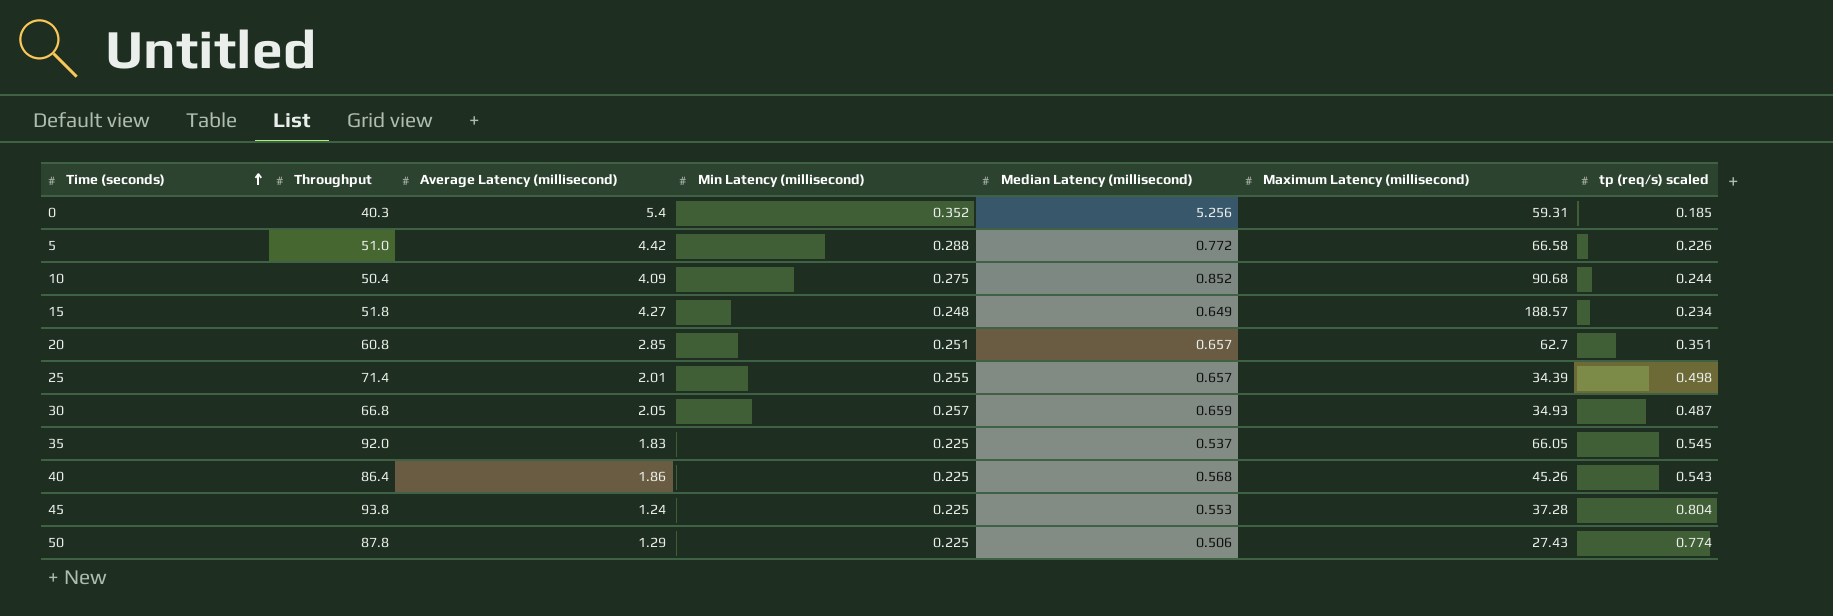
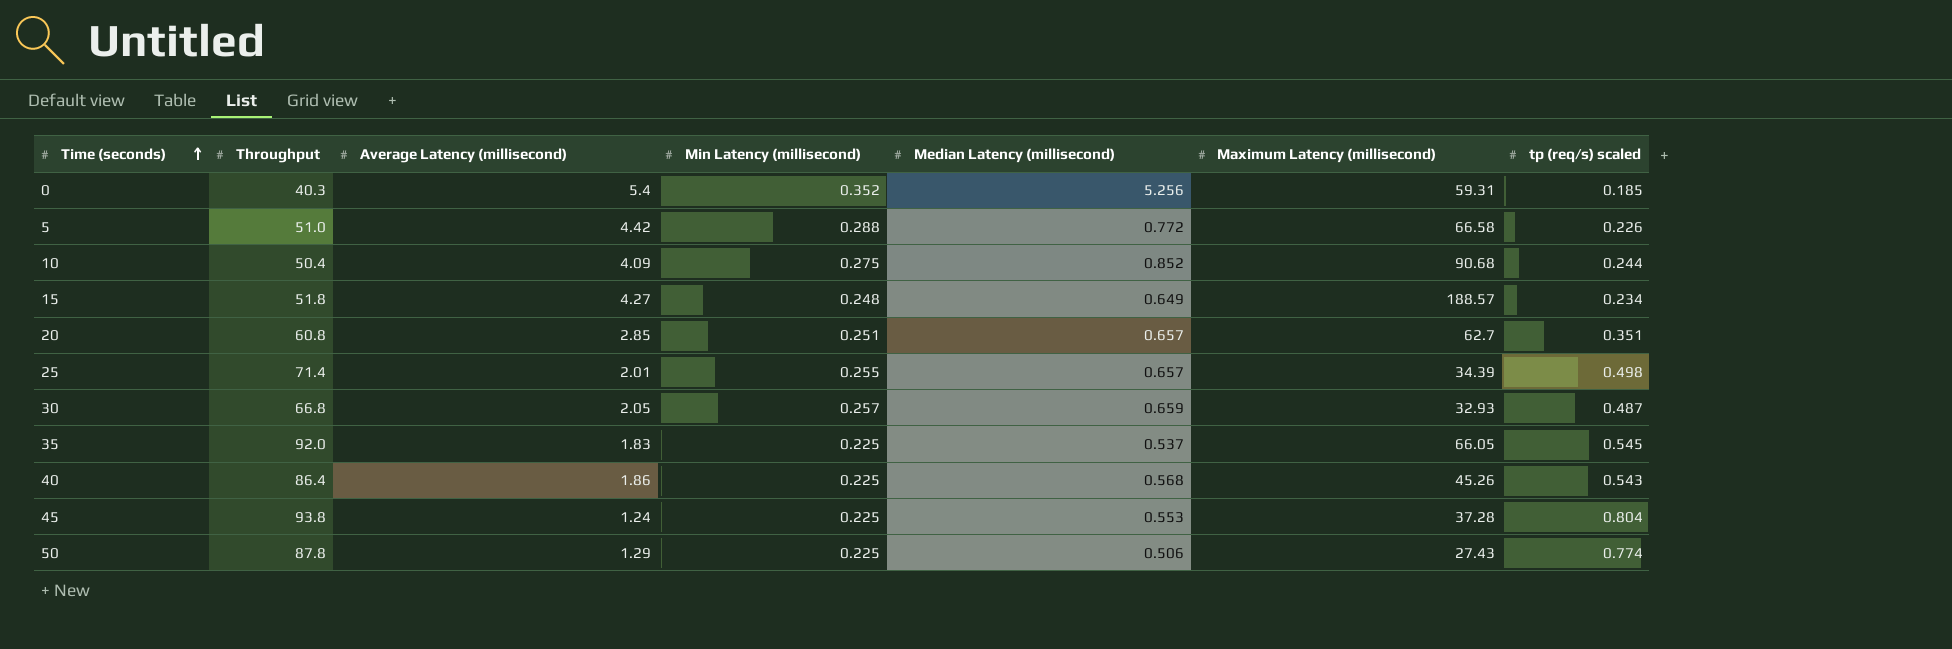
30 | Maximum Latency (millisecond): 34.93 -> 32.93

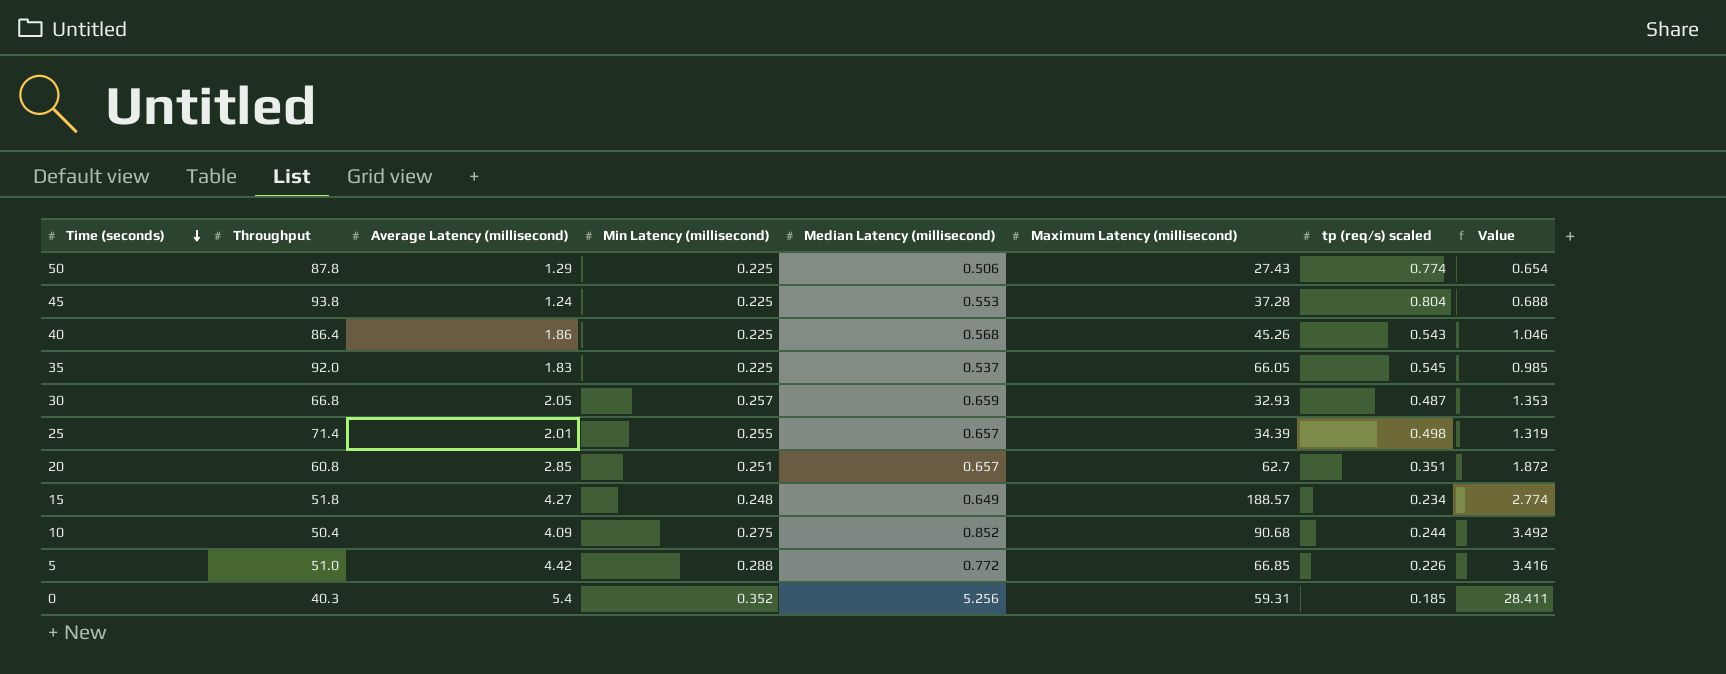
row order: Time (seconds) ascending -> Time (seconds) descending
column Value | formula: none -> [Median Latency (millisecond)] / [tp (req/s) scaled]
5 | Maximum Latency (millisecond): 66.58 -> 66.85

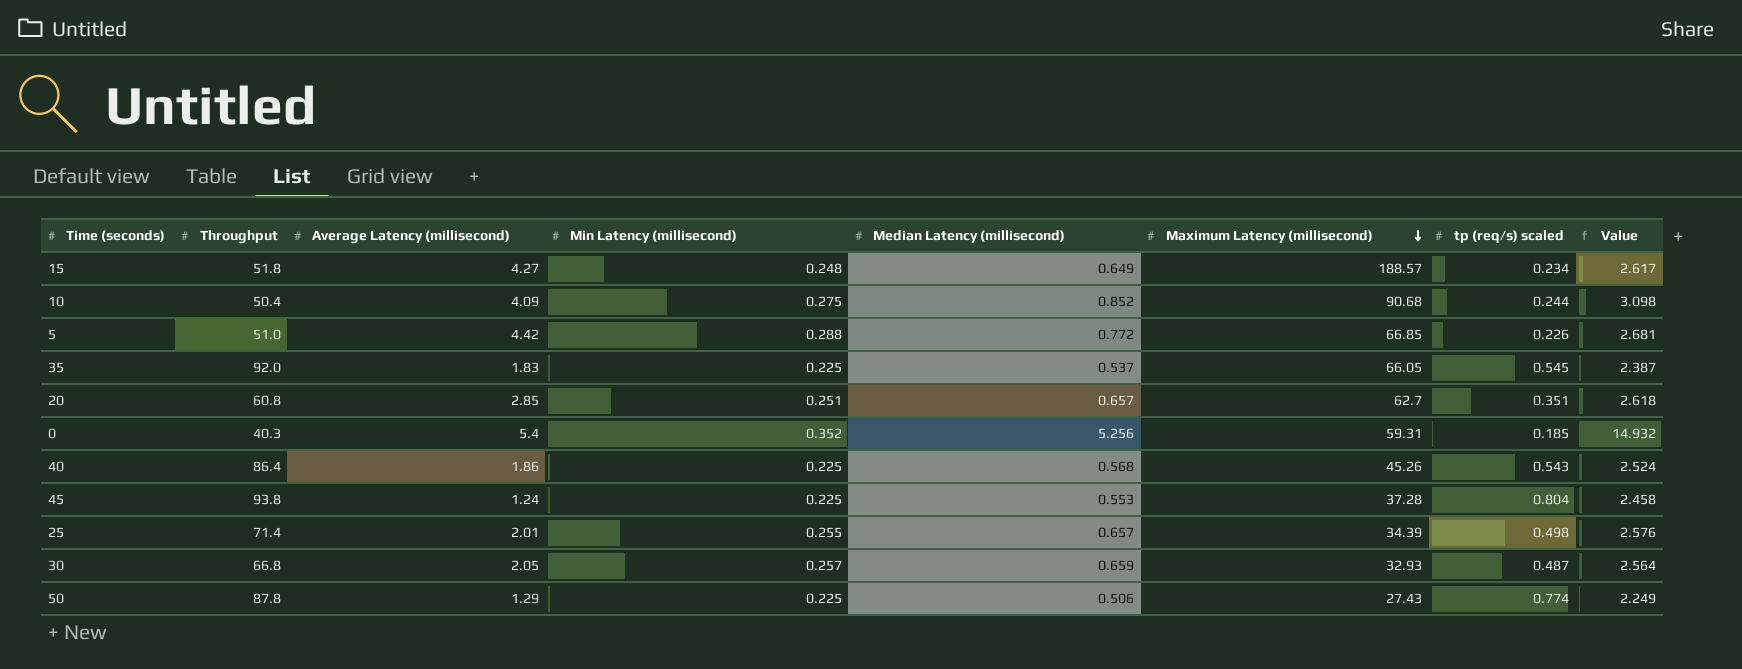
row order: Time (seconds) descending -> Maximum Latency (millisecond) descending
column Value | formula: [Median Latency (millisecond)] / [tp (req/s) scaled] -> [Median Latency (millisecond)] / [Min Latency (millisecond)]

